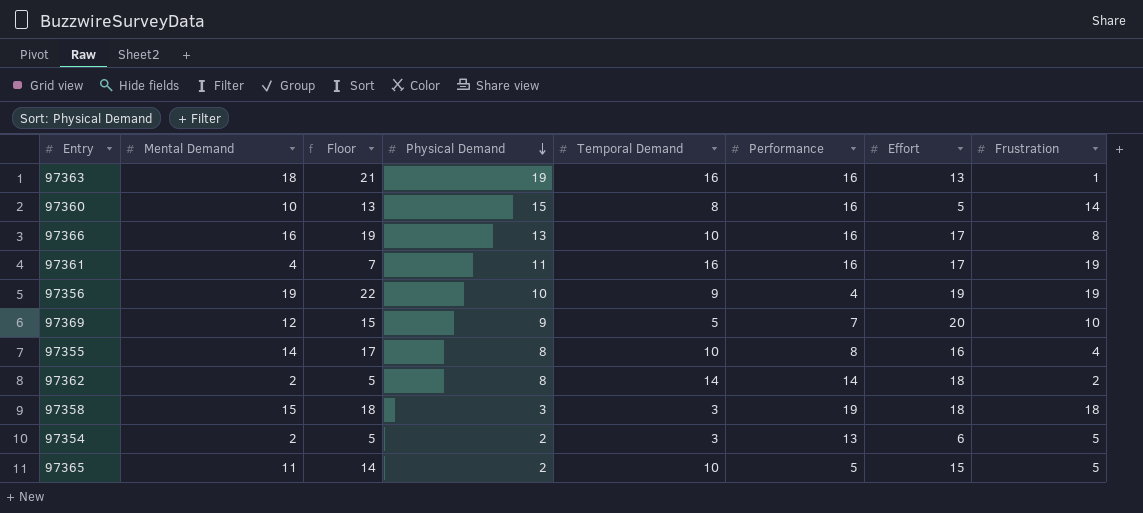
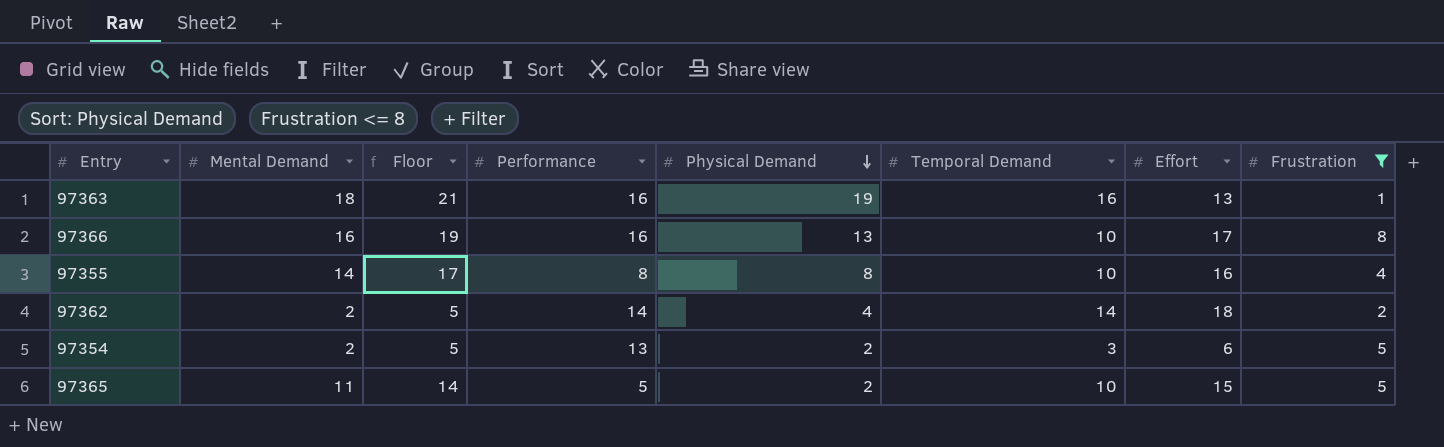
filter: none -> Frustration <= 8
column Performance | position: 6 -> 4
97362 | Physical Demand: 8 -> 4

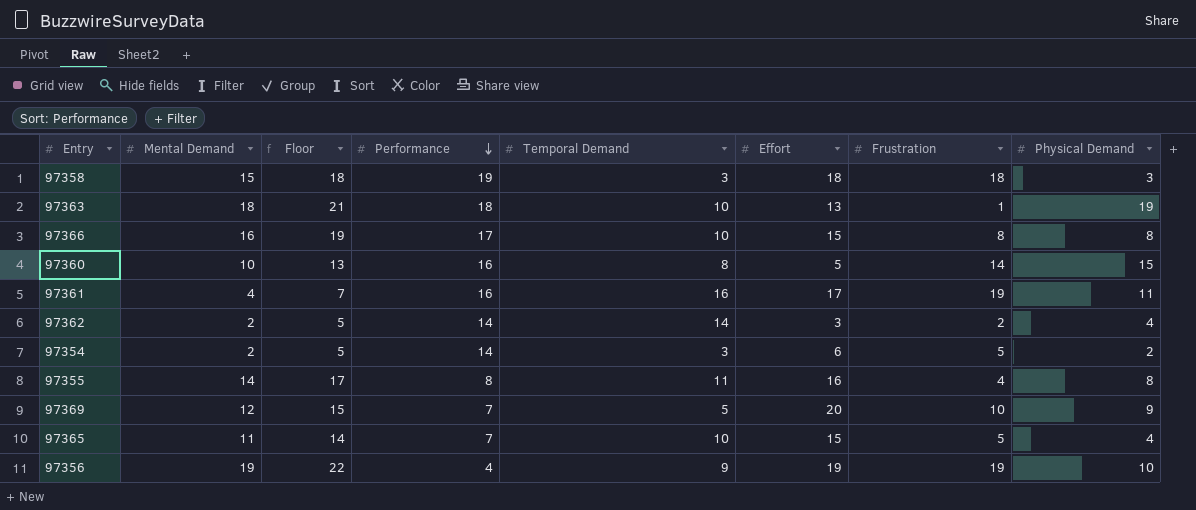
filter: Frustration <= 8 -> none
row order: Physical Demand descending -> Performance descending
column Physical Demand | position: 5 -> 8
97363 | Performance: 16 -> 18
97363 | Temporal Demand: 16 -> 10
97366 | Performance: 16 -> 17
97366 | Effort: 17 -> 15
97366 | Physical Demand: 13 -> 8
97362 | Effort: 18 -> 3
97354 | Performance: 13 -> 14
97355 | Temporal Demand: 10 -> 11
97365 | Performance: 5 -> 7
97365 | Physical Demand: 2 -> 4

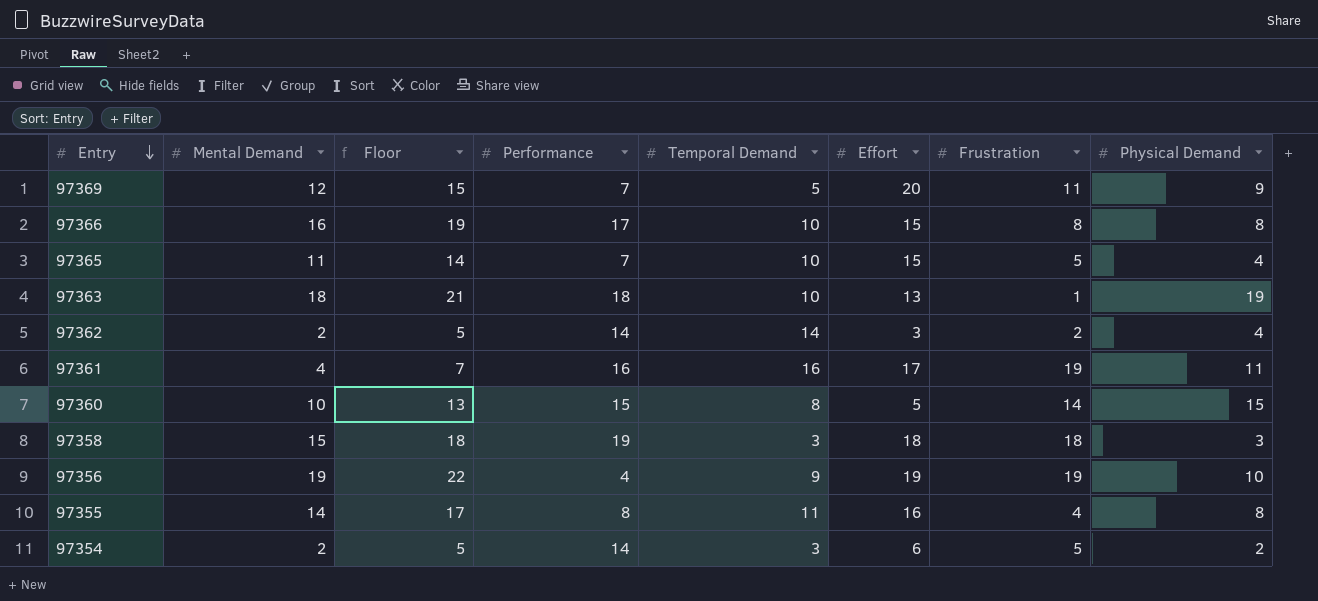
row order: Performance descending -> Entry descending
97369 | Frustration: 10 -> 11
97360 | Performance: 16 -> 15

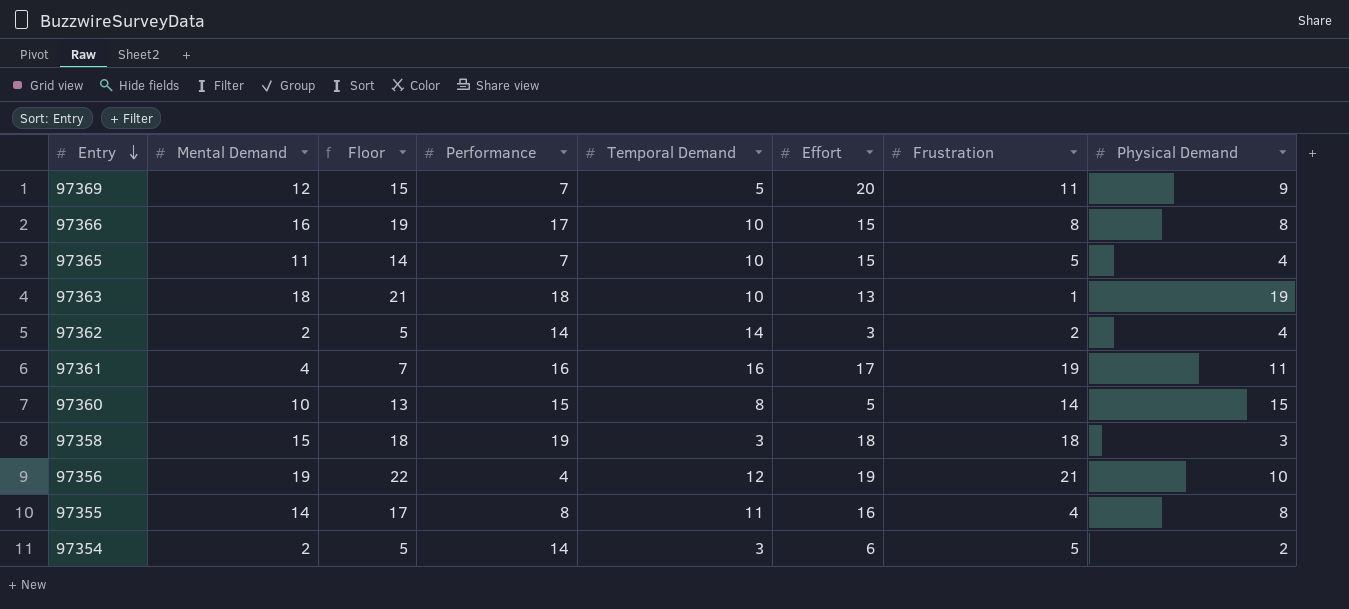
97356 | Temporal Demand: 9 -> 12
97356 | Frustration: 19 -> 21

